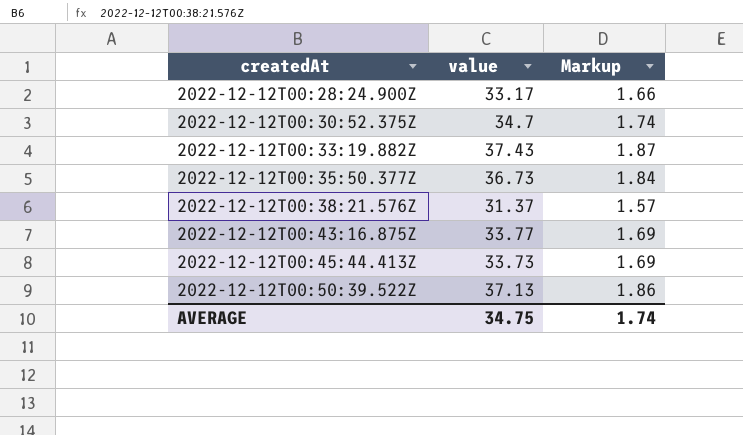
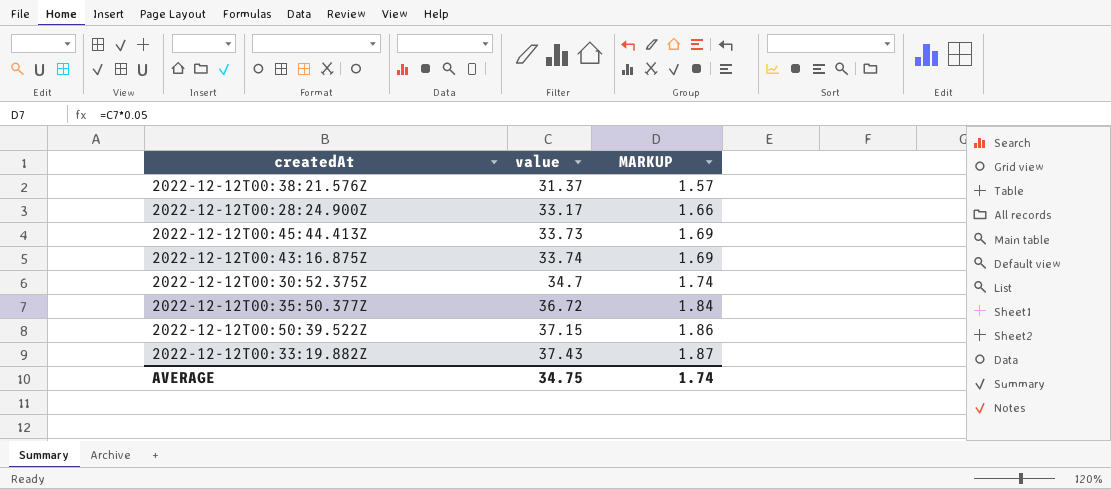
row order: createdAt ascending -> value ascending
column name: Markup -> MARKUP
2022-12-12T00:43:16.875Z | value: 33.77 -> 33.74
2022-12-12T00:35:50.377Z | value: 36.73 -> 36.72
2022-12-12T00:50:39.522Z | value: 37.13 -> 37.15

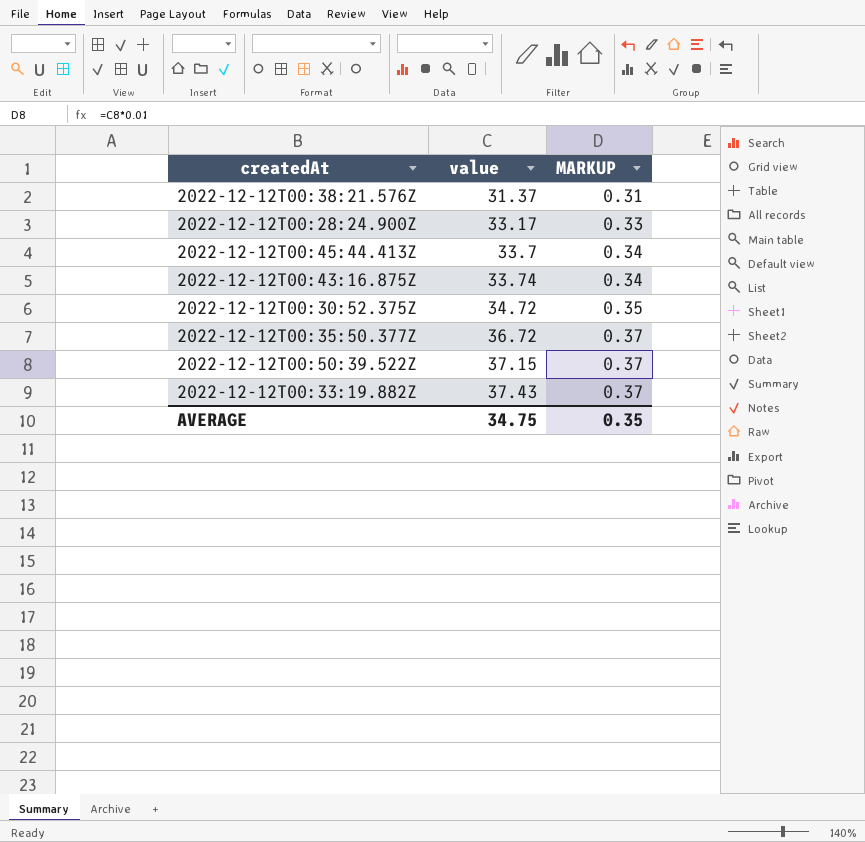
column MARKUP | formula: [value] * 0.05 -> [value] * 0.01
2022-12-12T00:45:44.413Z | value: 33.73 -> 33.7
2022-12-12T00:30:52.375Z | value: 34.7 -> 34.72
AVERAGE | MARKUP: 1.74 -> 0.35

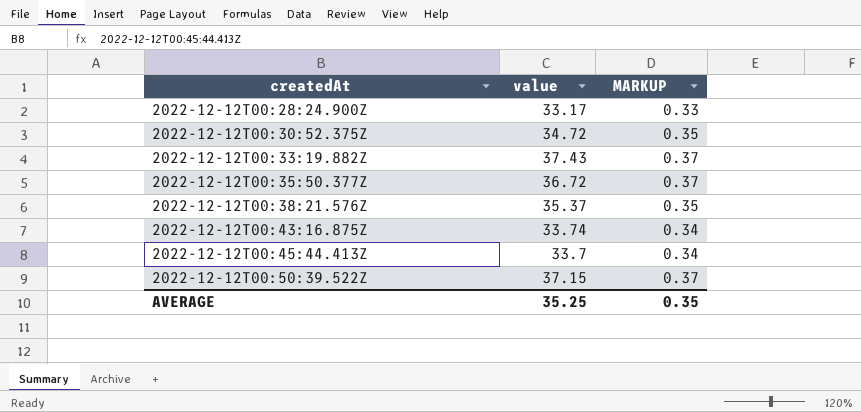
row order: value ascending -> createdAt ascending
2022-12-12T00:38:21.576Z | value: 31.37 -> 35.37
2022-12-12T00:38:21.576Z | MARKUP: 0.31 -> 0.35
AVERAGE | value: 34.75 -> 35.25

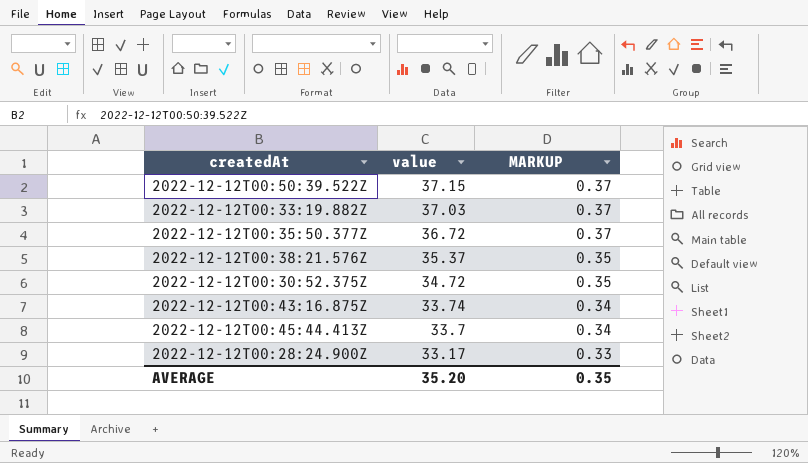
row order: createdAt ascending -> value descending
2022-12-12T00:33:19.882Z | value: 37.43 -> 37.03
AVERAGE | value: 35.25 -> 35.20

